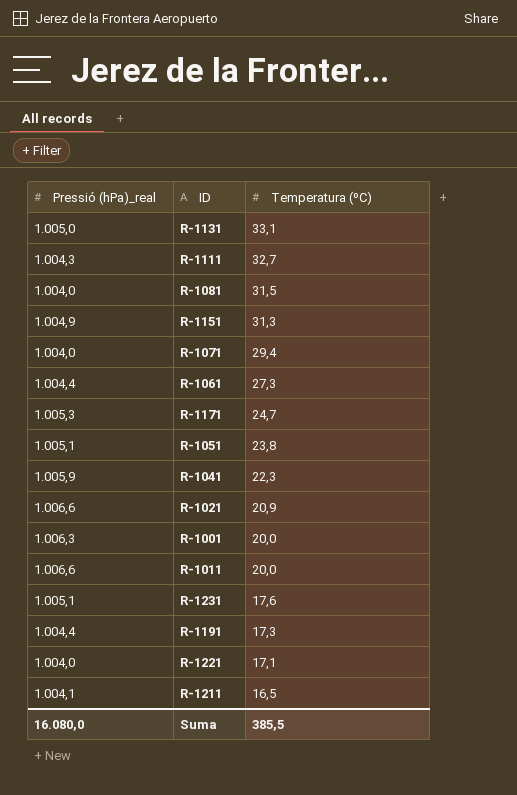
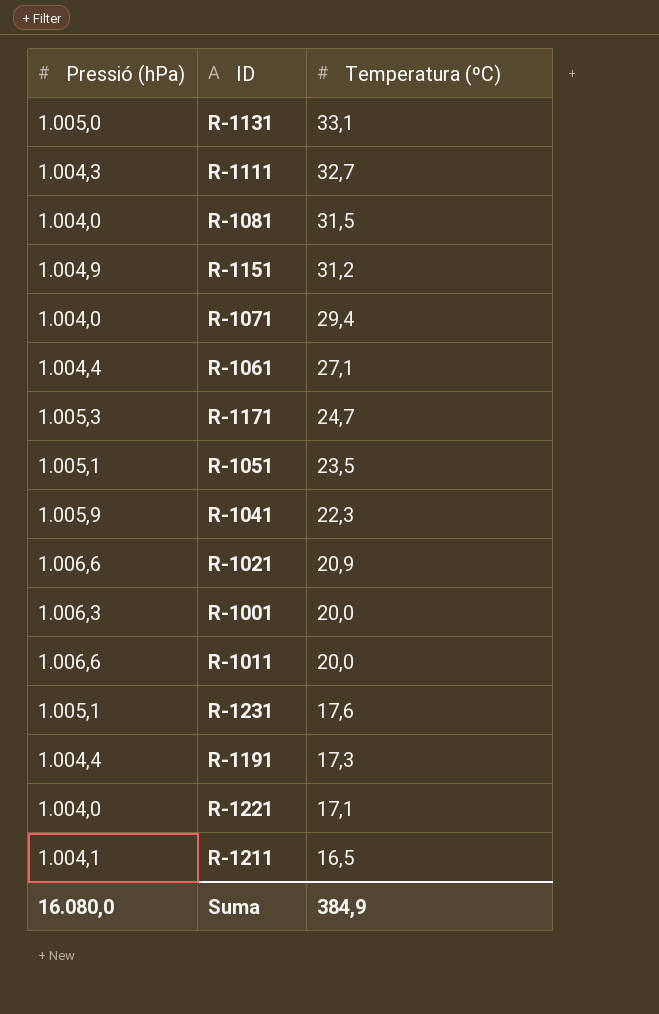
column name: Pressió (hPa)_real -> Pressió (hPa)
R-1151 | Temperatura (ºC): 31,3 -> 31,2
R-1061 | Temperatura (ºC): 27,3 -> 27,1
R-1051 | Temperatura (ºC): 23,8 -> 23,5
Suma | Temperatura (ºC): 385,5 -> 384,9

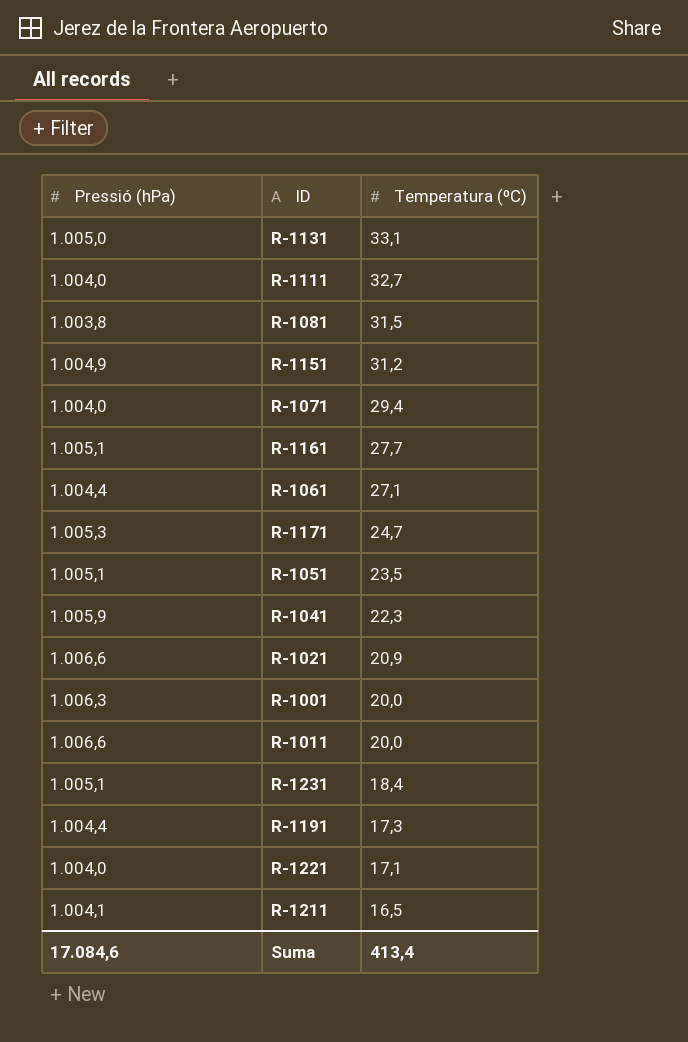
R-1111 | Pressió (hPa): 1.004,3 -> 1.004,0
R-1081 | Pressió (hPa): 1.004,0 -> 1.003,8
row R-1161: none -> 1.005,1 | 27,7
R-1231 | Temperatura (ºC): 17,6 -> 18,4
Suma | Pressió (hPa): 16.080,0 -> 17.084,6
Suma | Temperatura (ºC): 384,9 -> 413,4

